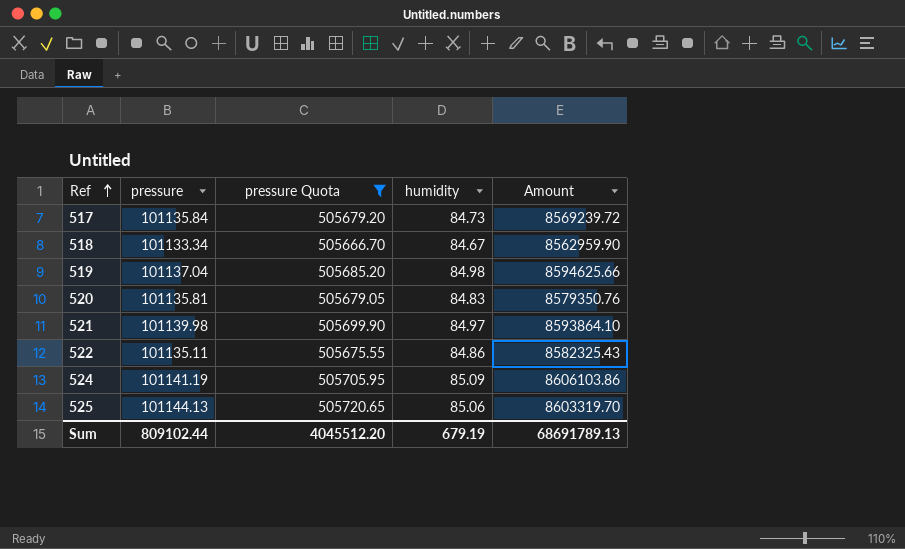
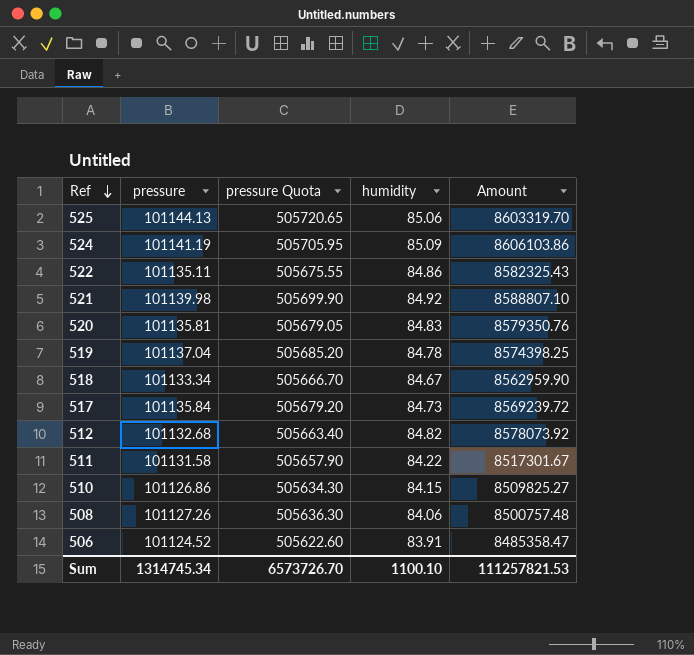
filter: pressure Quota >= 505666.70 -> none
row order: Ref ascending -> Ref descending
521 | humidity: 84.97 -> 84.92
521 | Amount: 8593864.10 -> 8588807.10
519 | humidity: 84.98 -> 84.78
519 | Amount: 8594625.66 -> 8574398.25
Sum | pressure: 809102.44 -> 1314745.34
Sum | pressure Quota: 4045512.20 -> 6573726.70
Sum | humidity: 679.19 -> 1100.10
Sum | Amount: 68691789.13 -> 111257821.53

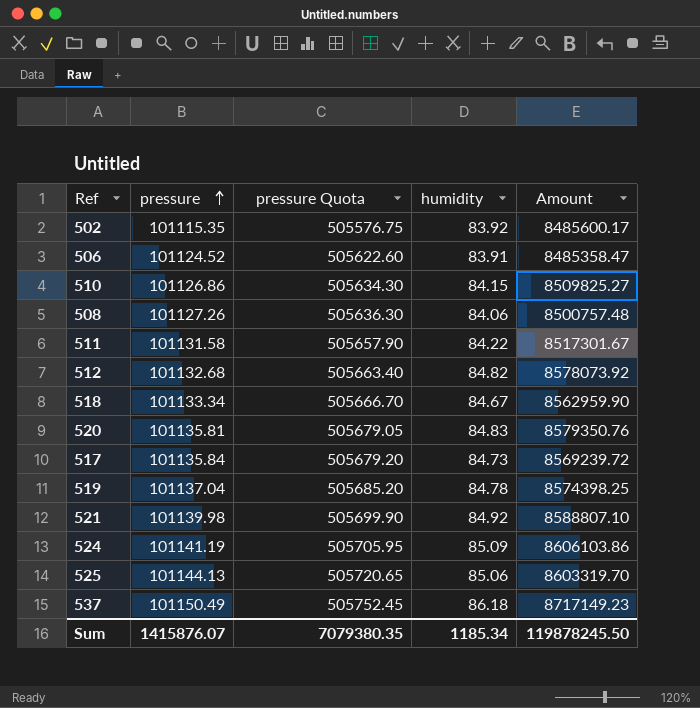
row order: Ref descending -> pressure ascending
row 522: 101135.11 | 505675.55 | 84.86 | 8582325.43 -> none
row 502: none -> 101115.35 | 505576.75 | 83.92 | 8485600.17
row 537: none -> 101150.49 | 505752.45 | 86.18 | 8717149.23
Sum | pressure: 1314745.34 -> 1415876.07
Sum | pressure Quota: 6573726.70 -> 7079380.35
Sum | humidity: 1100.10 -> 1185.34
Sum | Amount: 111257821.53 -> 119878245.50

